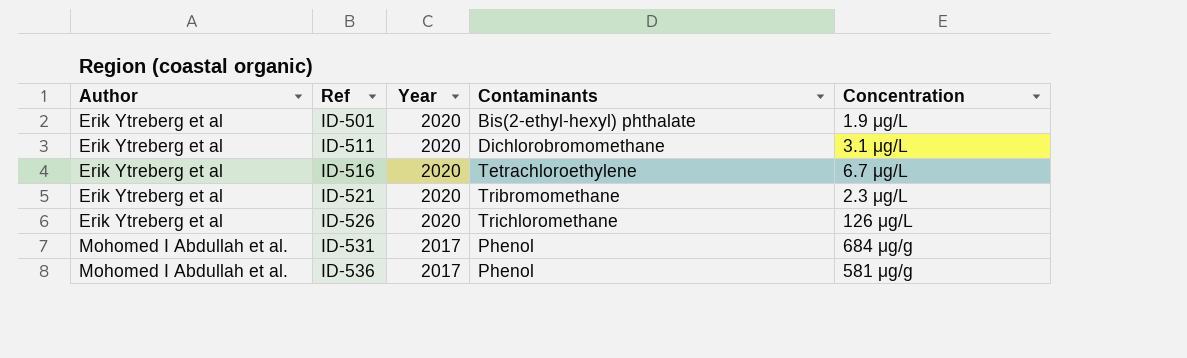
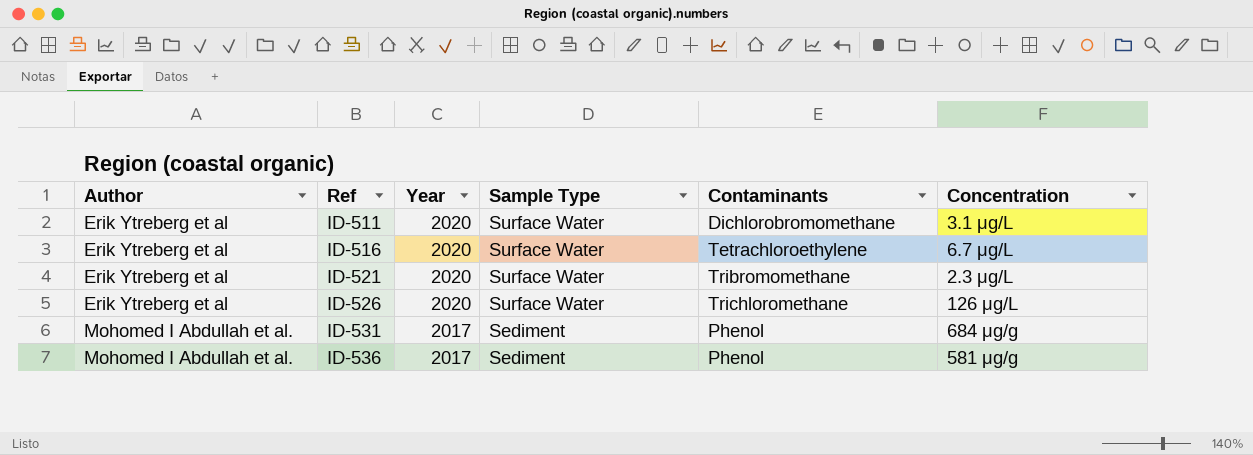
column Sample Type | position: none -> 4
row ID-501: Erik Ytreberg et al | 2020 | Bis(2-ethyl-hexyl) phthalate | 1.9 μg/L -> none

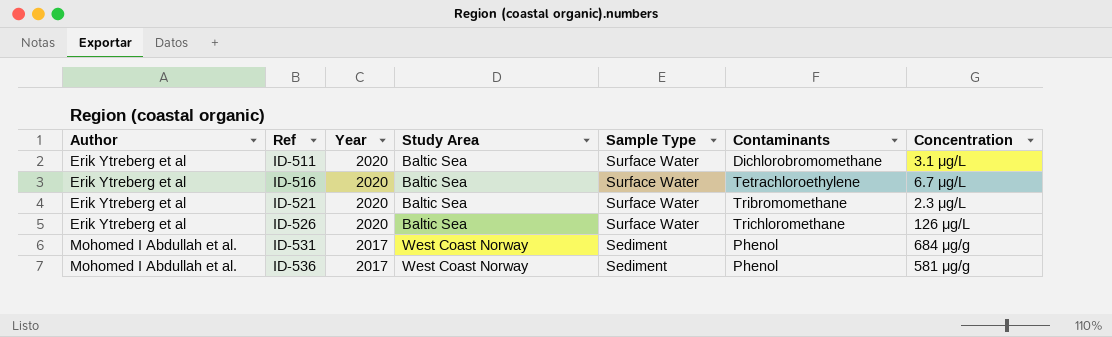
column Study Area | position: none -> 4

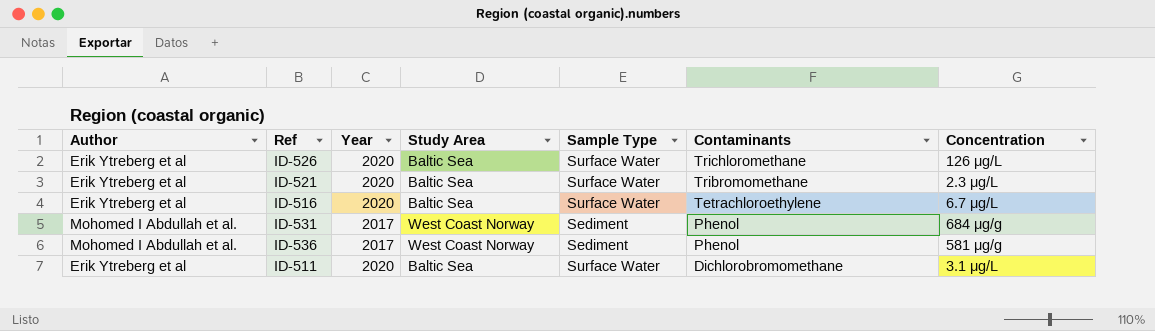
row order: Author ascending -> Contaminants descending

